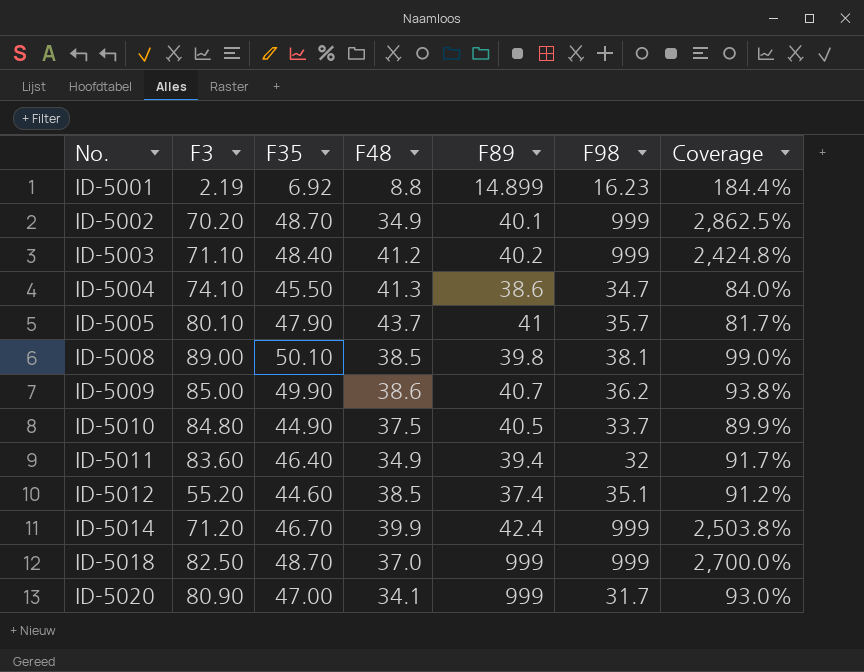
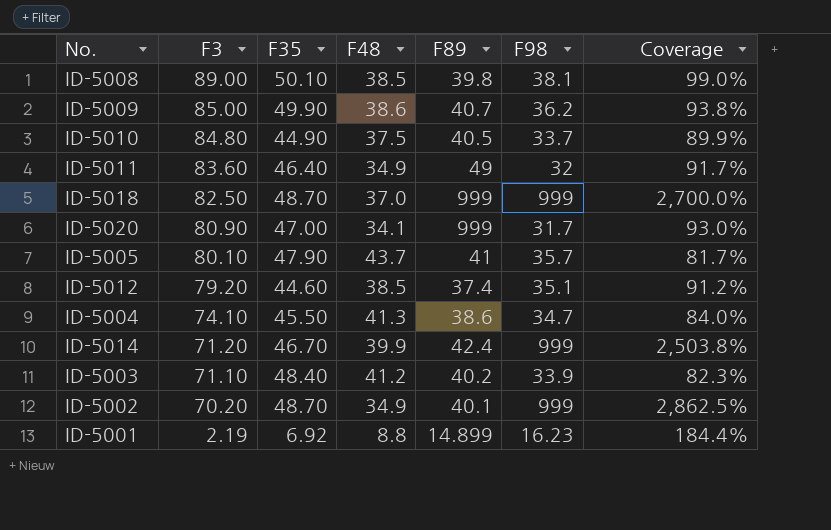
row order: No. ascending -> F3 descending
ID-5011 | F89: 39.4 -> 49
ID-5012 | F3: 55.20 -> 79.20
ID-5003 | F98: 999 -> 33.9
ID-5003 | Coverage: 2,424.8% -> 82.3%

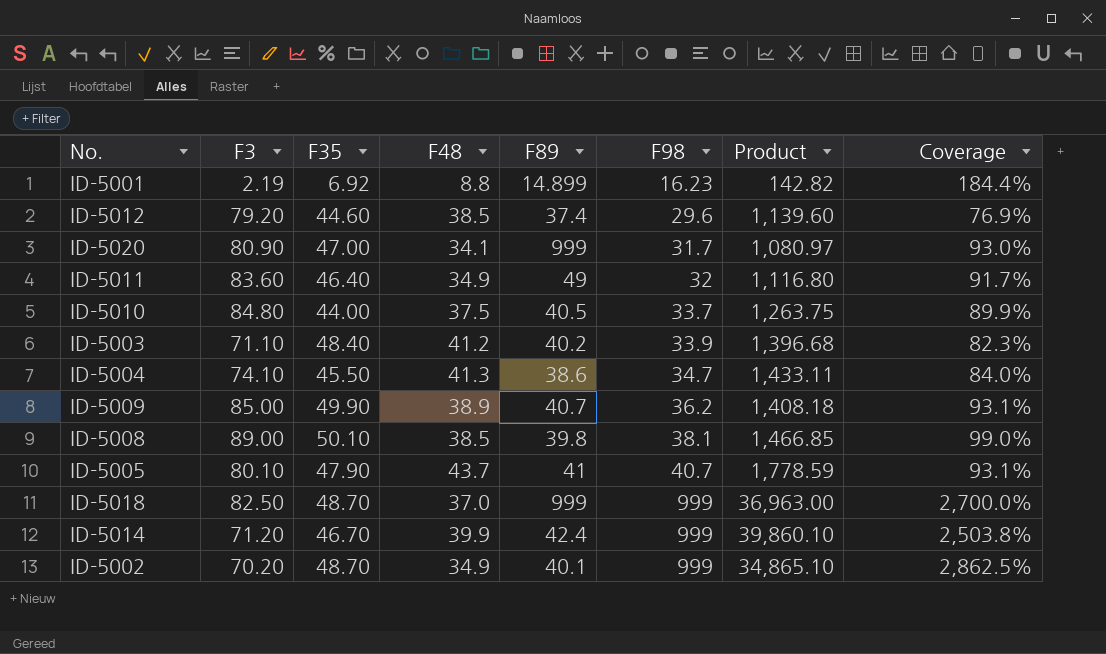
row order: F3 descending -> F98 ascending
column Product | formula: none -> [F48] * [F98]
ID-5012 | F98: 35.1 -> 29.6
ID-5012 | Coverage: 91.2% -> 76.9%
ID-5010 | F35: 44.90 -> 44.00
ID-5009 | F48: 38.6 -> 38.9
ID-5009 | Coverage: 93.8% -> 93.1%
ID-5005 | F98: 35.7 -> 40.7
ID-5005 | Coverage: 81.7% -> 93.1%

